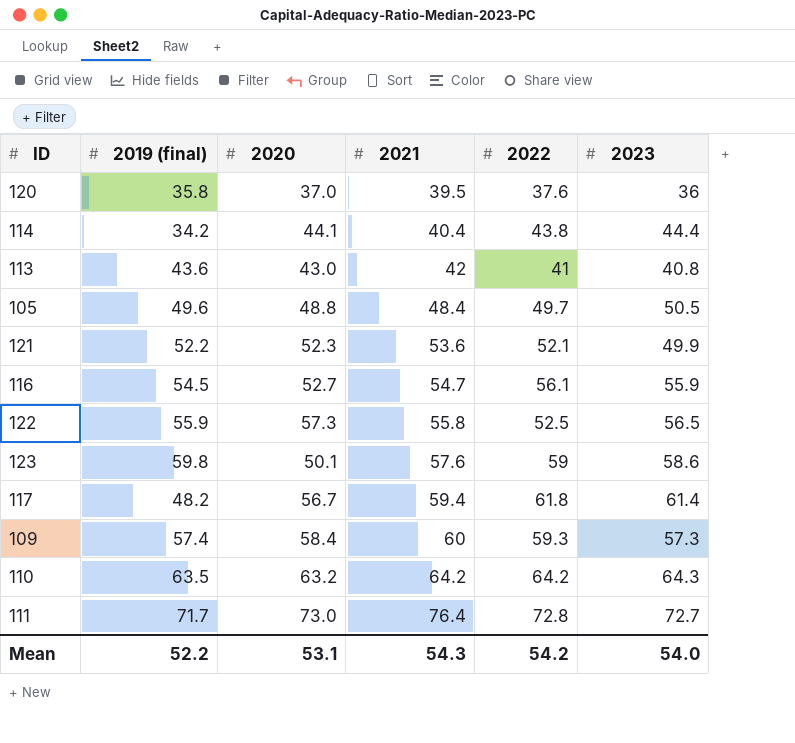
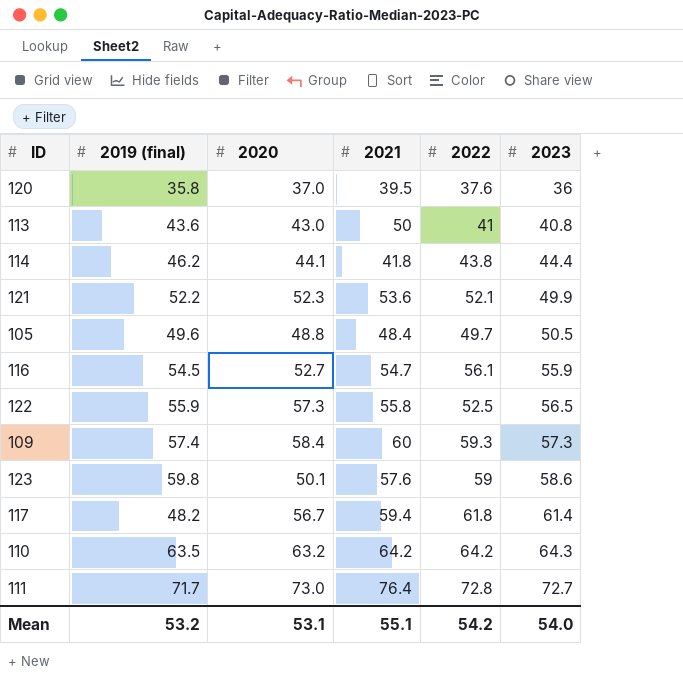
row order: 2021 ascending -> 2023 ascending
113 | 2021: 42 -> 50
114 | 2019 (final): 34.2 -> 46.2
114 | 2021: 40.4 -> 41.8
Mean | 2019 (final): 52.2 -> 53.2
Mean | 2021: 54.3 -> 55.1

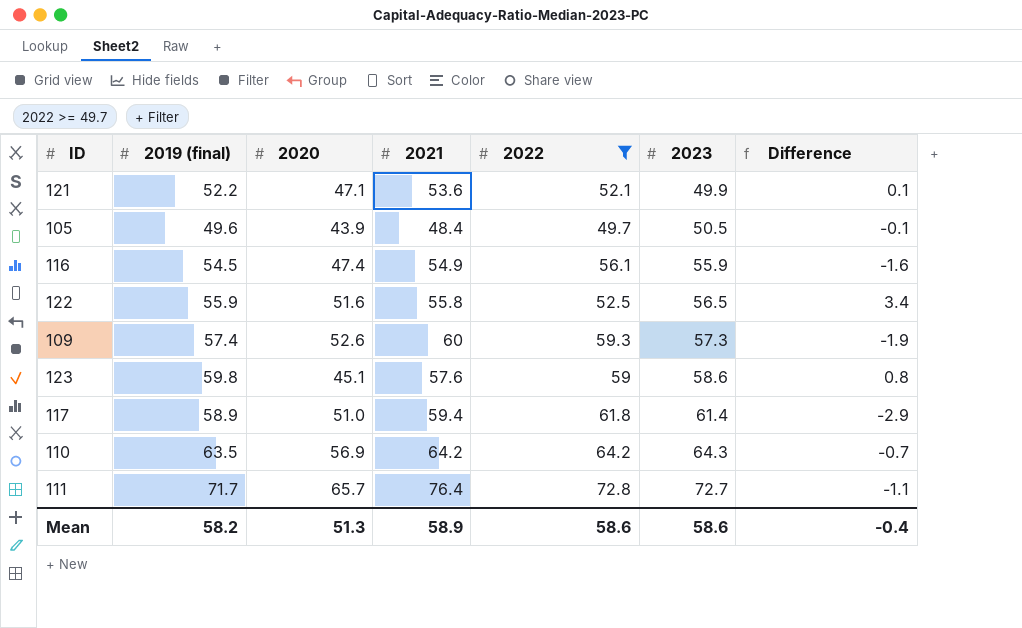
filter: none -> 2022 >= 49.7
column Difference | formula: none -> [2019 (final)] - [2022]
121 | 2020: 52.3 -> 47.1
105 | 2020: 48.8 -> 43.9
116 | 2020: 52.7 -> 47.4
116 | 2021: 54.7 -> 54.9
122 | 2020: 57.3 -> 51.6
109 | 2020: 58.4 -> 52.6
123 | 2020: 50.1 -> 45.1
117 | 2019 (final): 48.2 -> 58.9
117 | 2020: 56.7 -> 51.0
110 | 2020: 63.2 -> 56.9
111 | 2020: 73.0 -> 65.7
Mean | 2019 (final): 53.2 -> 58.2
Mean | 2020: 53.1 -> 51.3
Mean | 2021: 55.1 -> 58.9
Mean | 2022: 54.2 -> 58.6
Mean | 2023: 54.0 -> 58.6

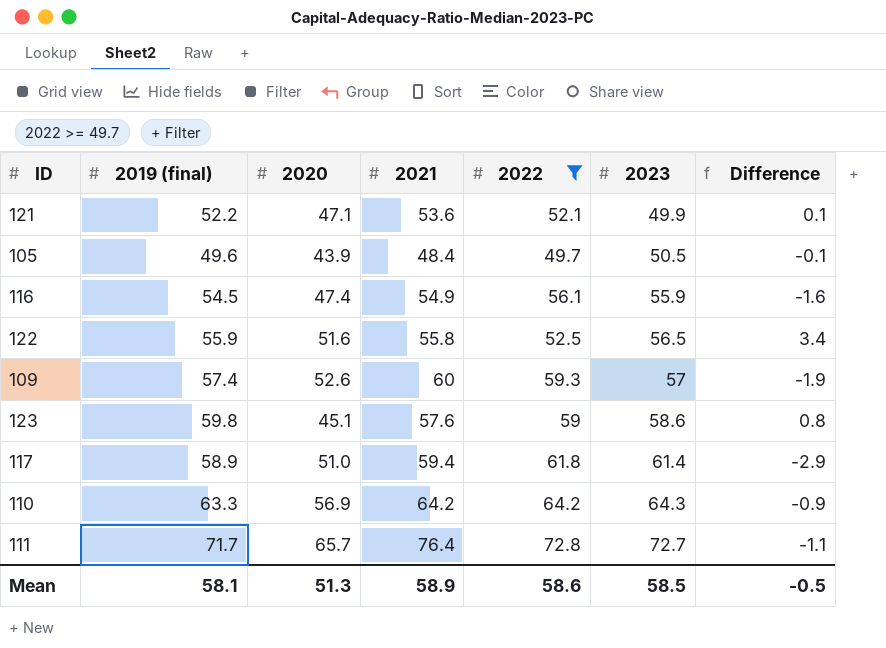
109 | 2023: 57.3 -> 57
110 | 2019 (final): 63.5 -> 63.3
110 | Difference: -0.7 -> -0.9
Mean | 2019 (final): 58.2 -> 58.1
Mean | 2023: 58.6 -> 58.5
Mean | Difference: -0.4 -> -0.5

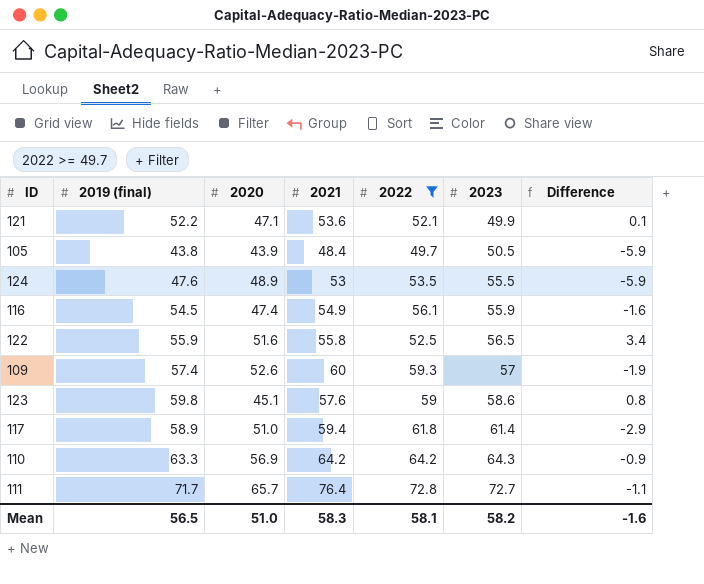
105 | 2019 (final): 49.6 -> 43.8
105 | Difference: -0.1 -> -5.9
row 124: none -> 47.6 | 48.9 | 53 | 53.5 | 55.5 | -5.9
Mean | 2019 (final): 58.1 -> 56.5
Mean | 2020: 51.3 -> 51.0
Mean | 2021: 58.9 -> 58.3
Mean | 2022: 58.6 -> 58.1
Mean | 2023: 58.5 -> 58.2
Mean | Difference: -0.5 -> -1.6

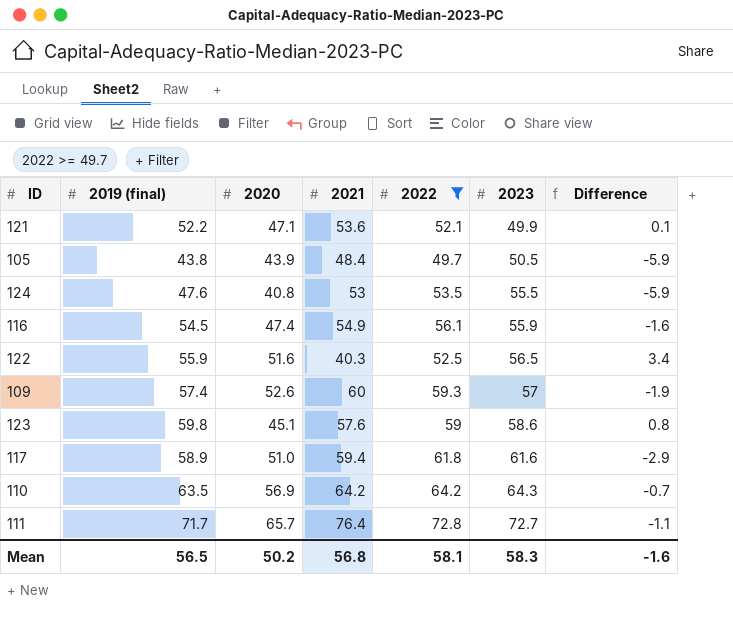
124 | 2020: 48.9 -> 40.8
122 | 2021: 55.8 -> 40.3
117 | 2023: 61.4 -> 61.6
110 | 2019 (final): 63.3 -> 63.5
110 | Difference: -0.9 -> -0.7
Mean | 2020: 51.0 -> 50.2
Mean | 2021: 58.3 -> 56.8
Mean | 2023: 58.2 -> 58.3

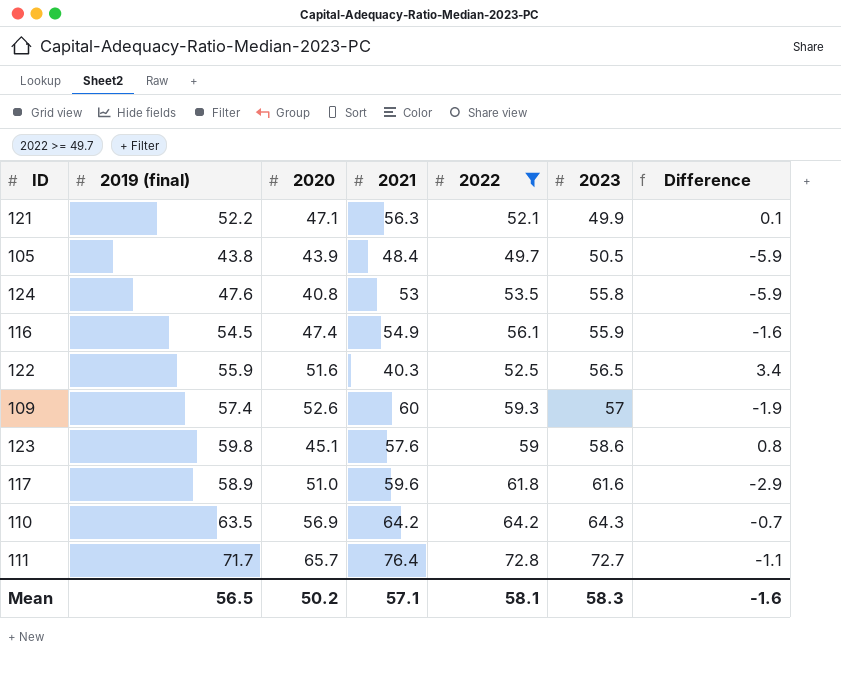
121 | 2021: 53.6 -> 56.3
124 | 2023: 55.5 -> 55.8
117 | 2021: 59.4 -> 59.6
Mean | 2021: 56.8 -> 57.1

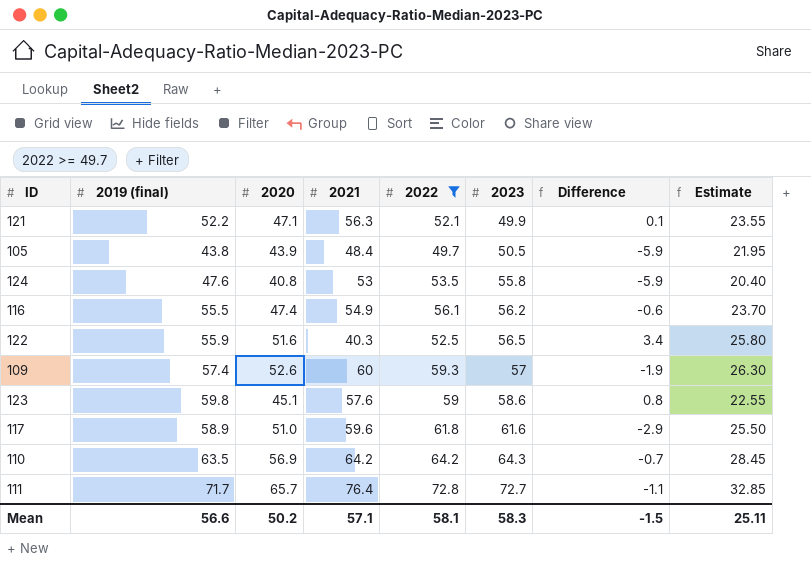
column Estimate | formula: none -> [2020] * 0.5
116 | 2019 (final): 54.5 -> 55.5
116 | 2023: 55.9 -> 56.2
116 | Difference: -1.6 -> -0.6
Mean | 2019 (final): 56.5 -> 56.6
Mean | Difference: -1.6 -> -1.5

